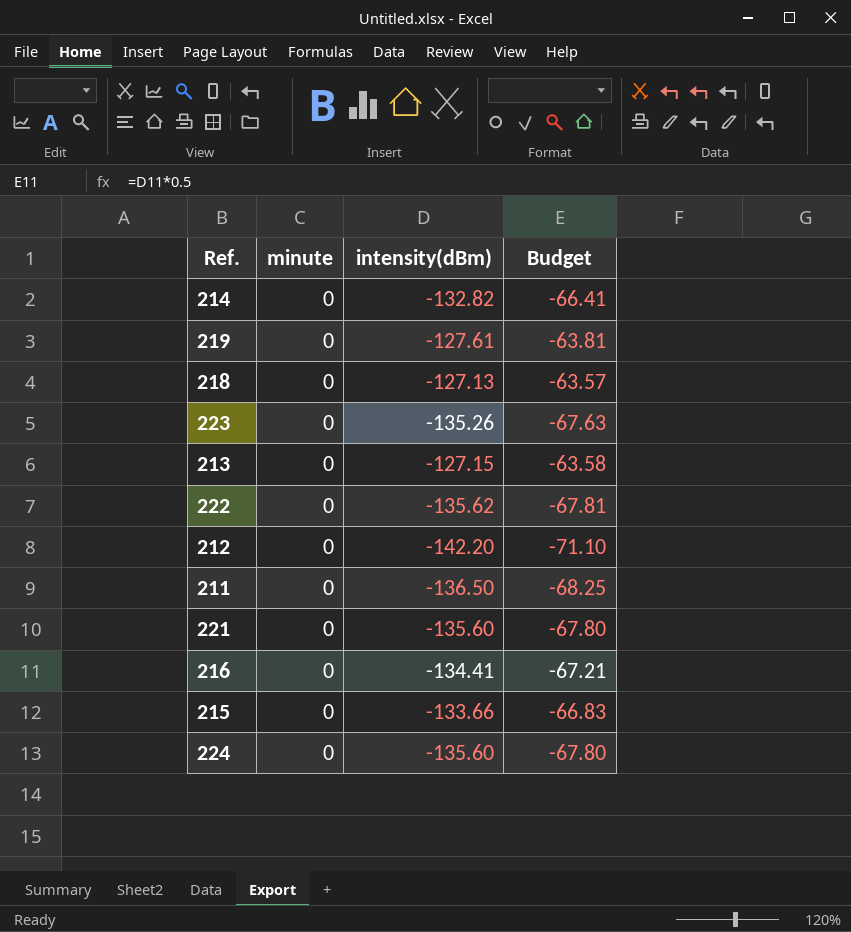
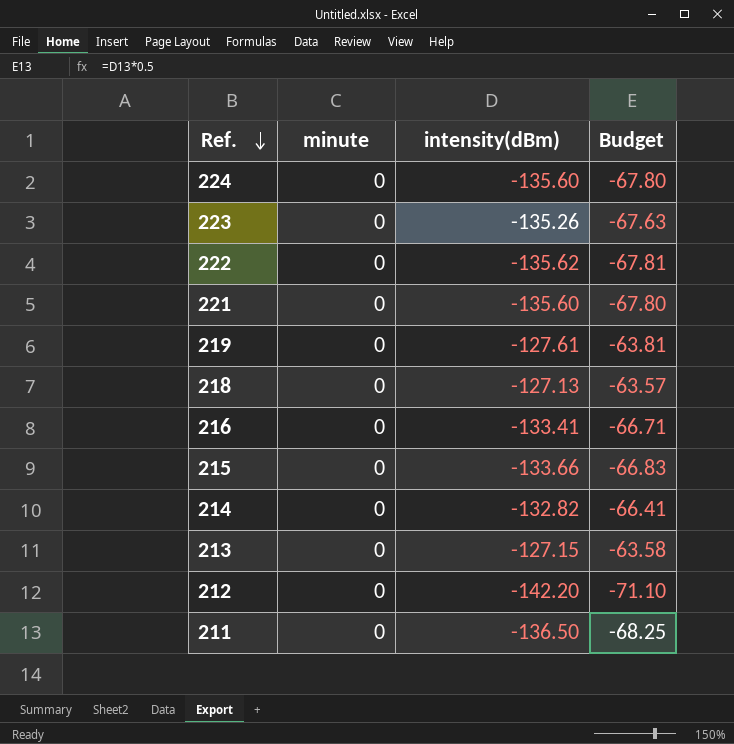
row order: none -> Ref. descending
216 | intensity(dBm): -134.41 -> -133.41
216 | Budget: -67.21 -> -66.71

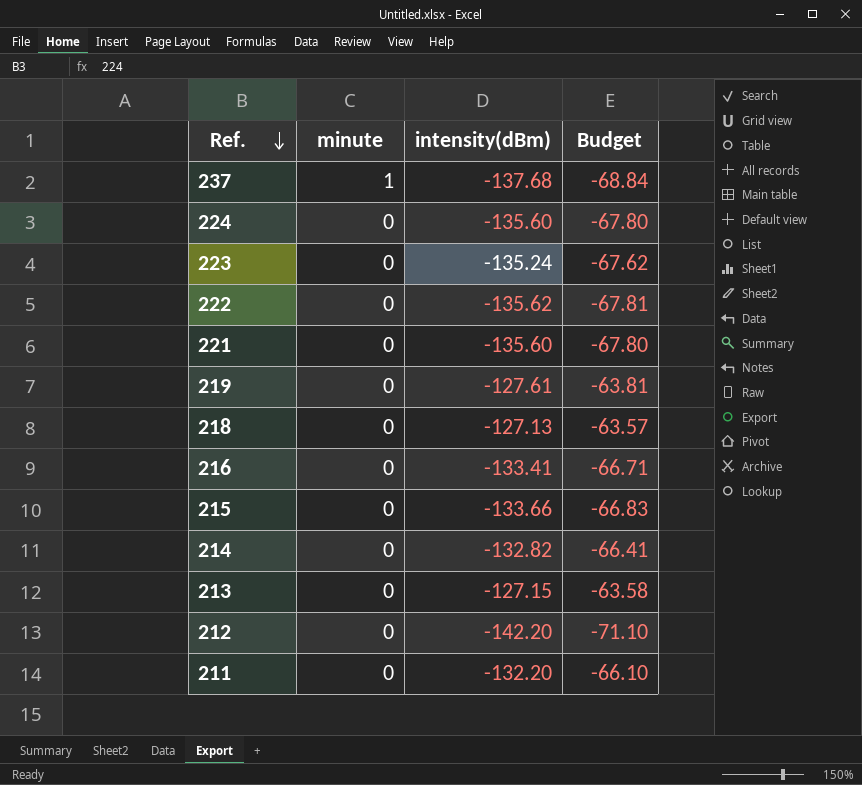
row 237: none -> 1 | -137.68 | -68.84
223 | intensity(dBm): -135.26 -> -135.24
223 | Budget: -67.63 -> -67.62
211 | intensity(dBm): -136.50 -> -132.20
211 | Budget: -68.25 -> -66.10

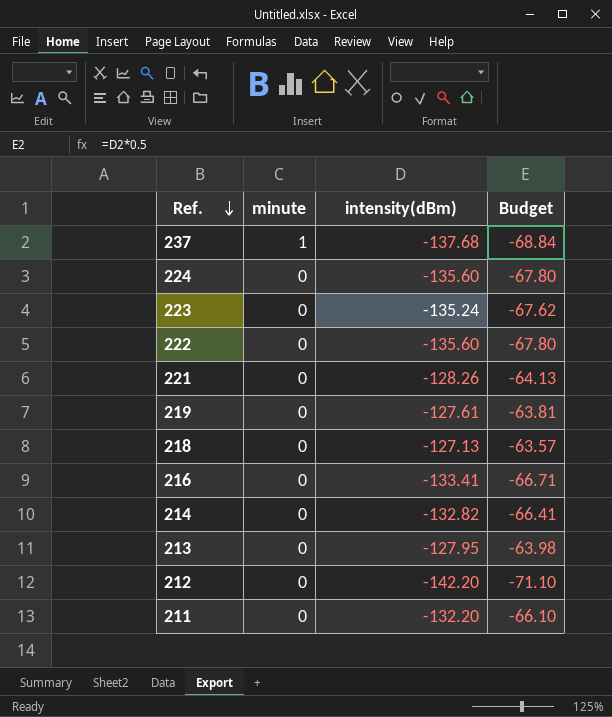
row 215: 0 | -133.66 | -66.83 -> none
222 | intensity(dBm): -135.62 -> -135.60
222 | Budget: -67.81 -> -67.80
221 | intensity(dBm): -135.60 -> -128.26
221 | Budget: -67.80 -> -64.13
213 | intensity(dBm): -127.15 -> -127.95
213 | Budget: -63.58 -> -63.98

